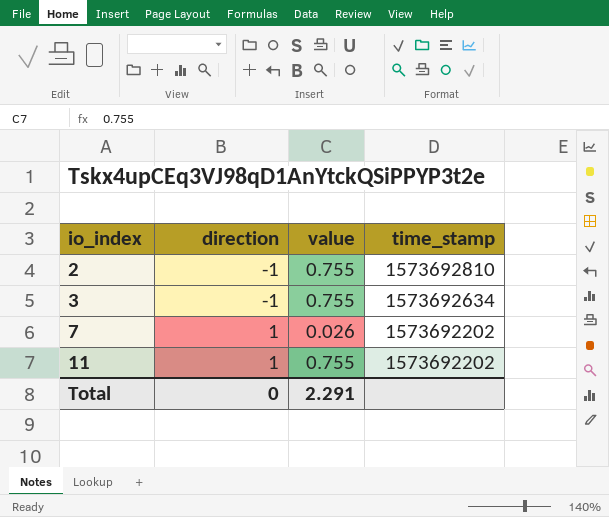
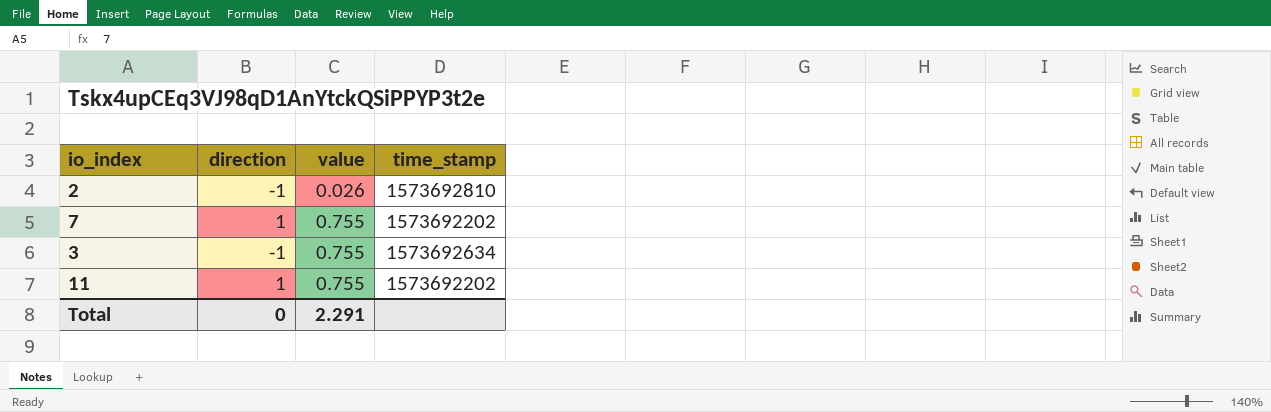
row order: io_index ascending -> value ascending
2 | value: 0.755 -> 0.026
7 | value: 0.026 -> 0.755

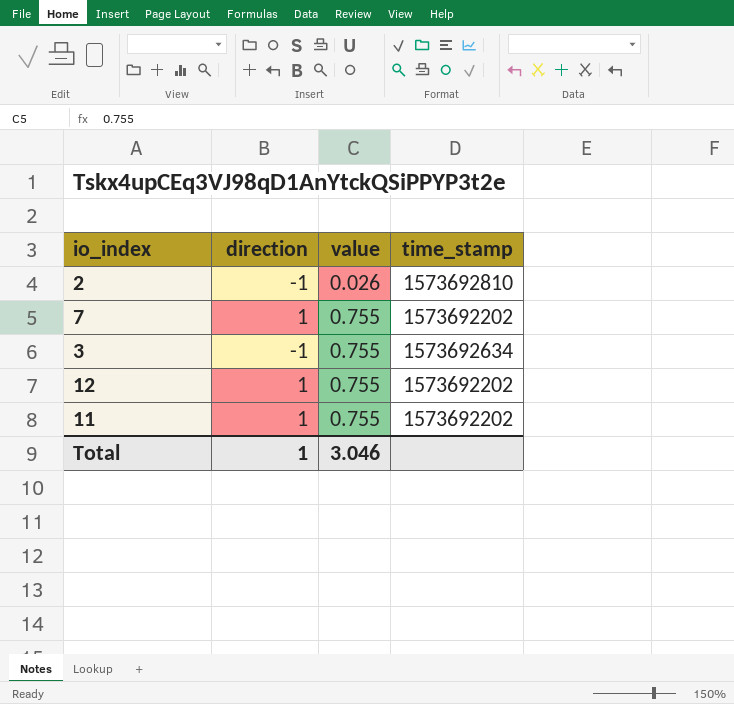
row 12: none -> 1 | 0.755 | 1573692202
Total | direction: 0 -> 1
Total | value: 2.291 -> 3.046

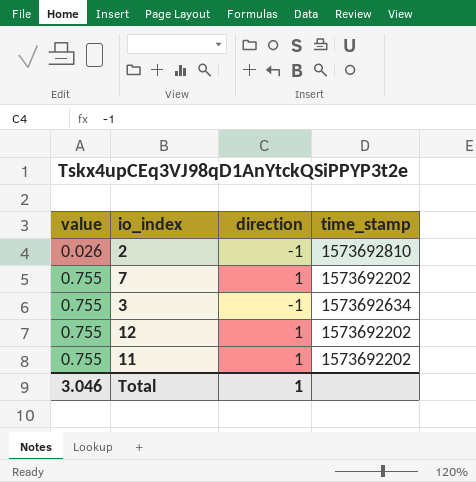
column value | position: 3 -> 1

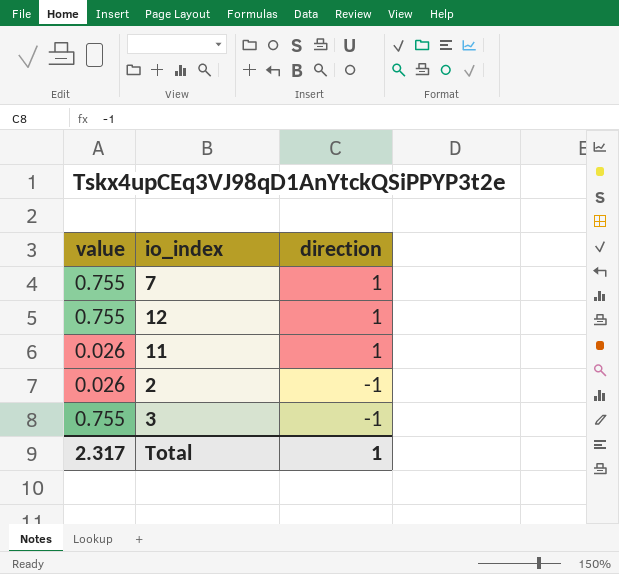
row order: value ascending -> direction descending
column time_stamp | position: 4 -> none
11 | value: 0.755 -> 0.026
Total | value: 3.046 -> 2.317

